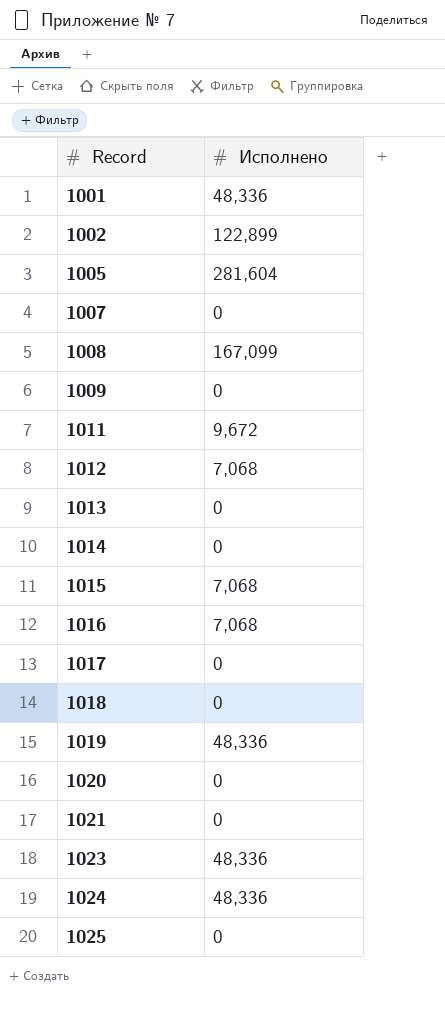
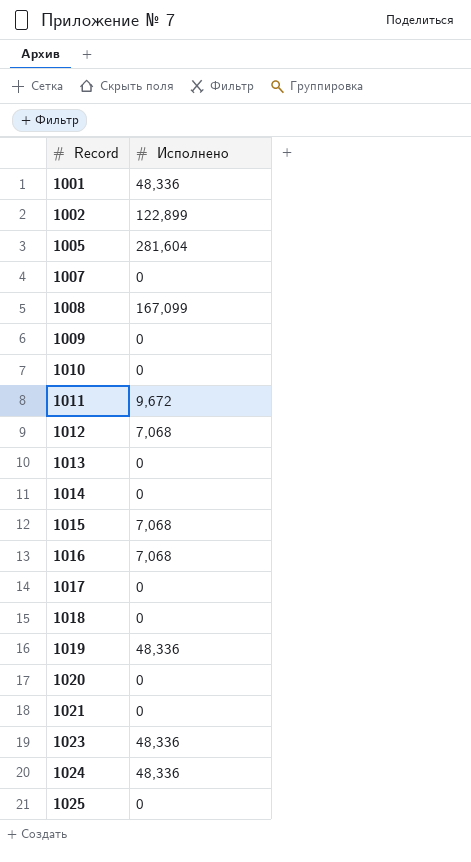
row 1010: none -> 0

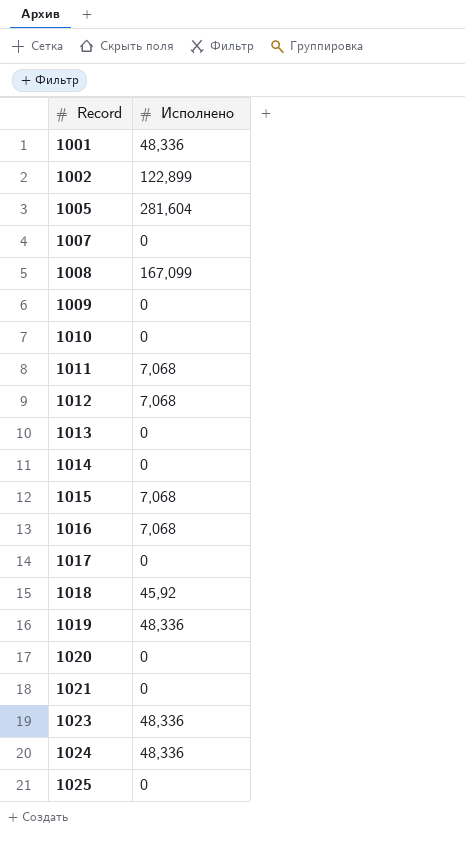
1011 | Исполнено: 9,672 -> 7,068
1018 | Исполнено: 0 -> 45,92

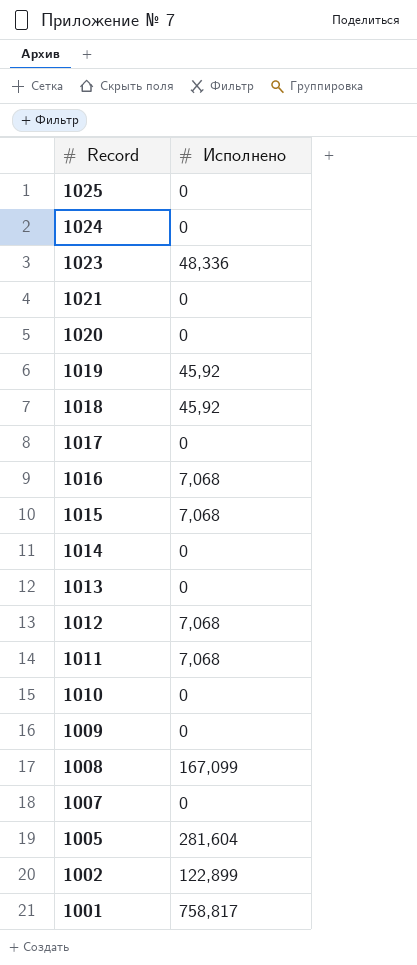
row order: Record ascending -> Record descending
1024 | Исполнено: 48,336 -> 0
1019 | Исполнено: 48,336 -> 45,92
1001 | Исполнено: 48,336 -> 758,817

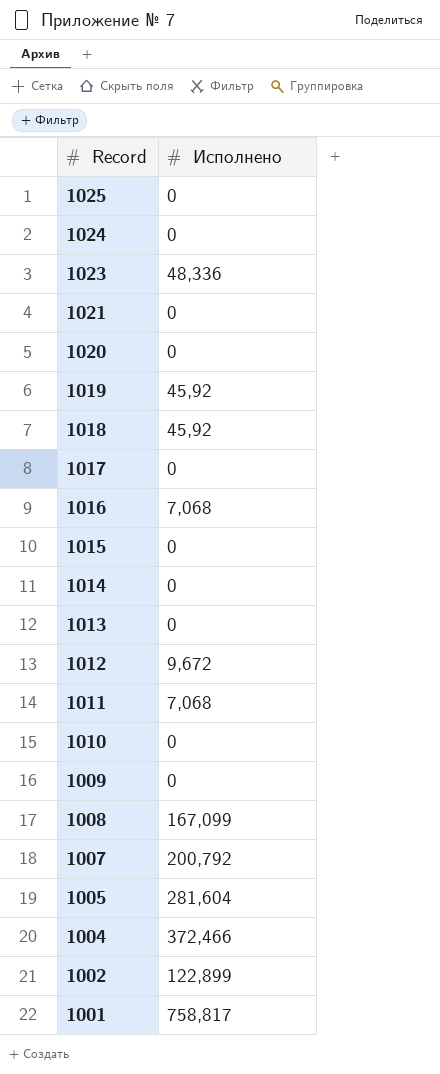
1015 | Исполнено: 7,068 -> 0
1012 | Исполнено: 7,068 -> 9,672
1007 | Исполнено: 0 -> 200,792
row 1004: none -> 372,466

